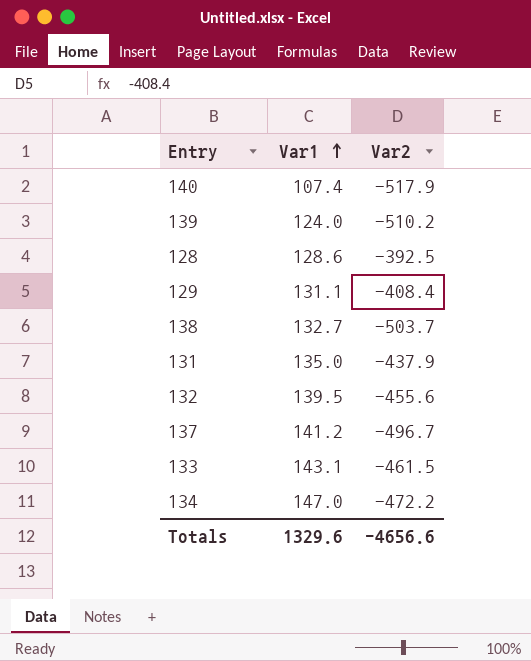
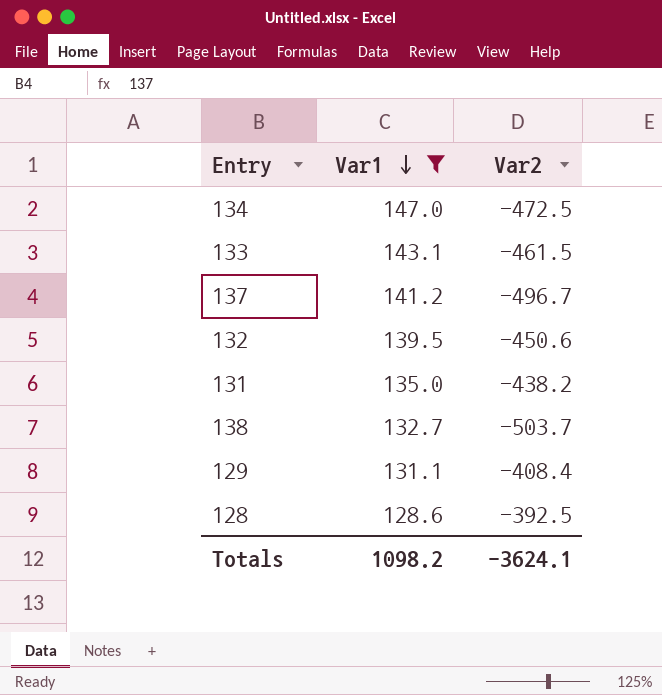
filter: none -> Var1 >= 128.6
row order: Var1 ascending -> Var1 descending
134 | Var2: -472.2 -> -472.5
132 | Var2: -455.6 -> -450.6
131 | Var2: -437.9 -> -438.2
Totals | Var1: 1329.6 -> 1098.2
Totals | Var2: -4656.6 -> -3624.1

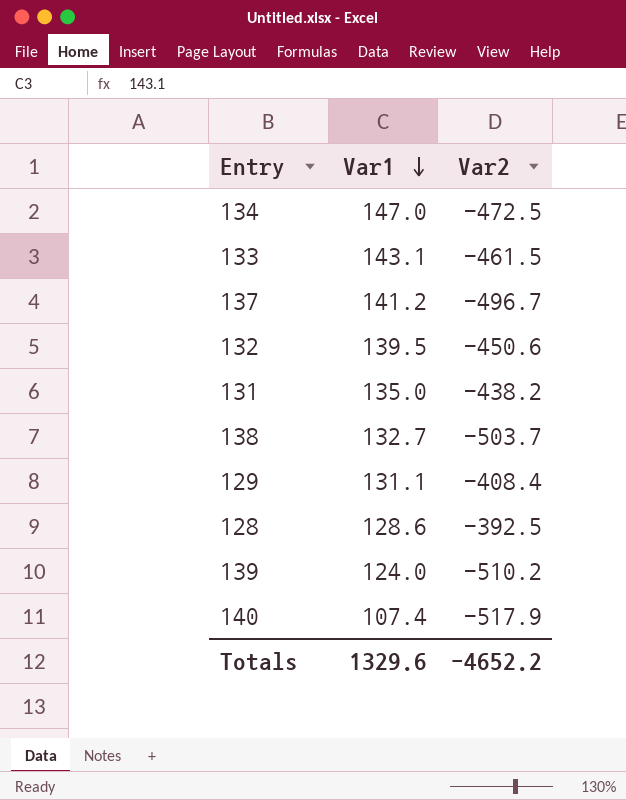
filter: Var1 >= 128.6 -> none
Totals | Var1: 1098.2 -> 1329.6
Totals | Var2: -3624.1 -> -4652.2

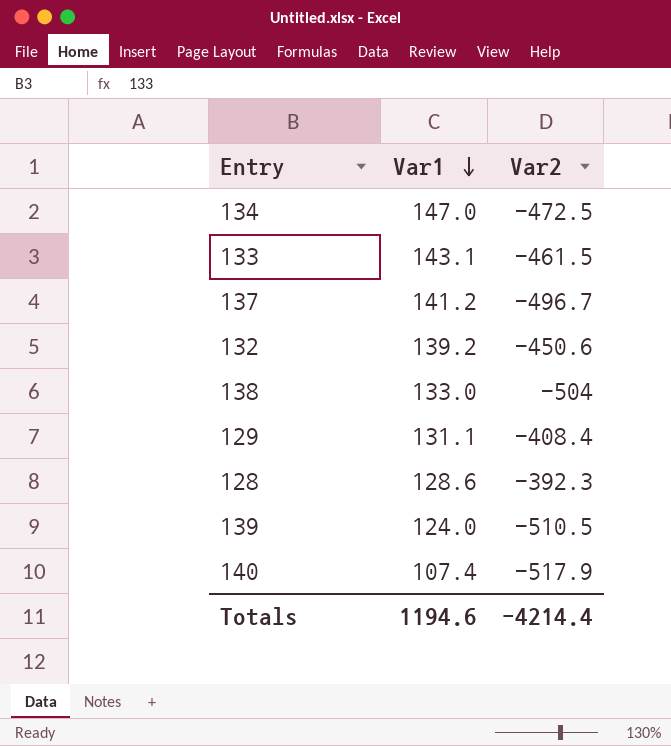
row 131: 135.0 | -438.2 -> none
132 | Var1: 139.5 -> 139.2
138 | Var1: 132.7 -> 133.0
138 | Var2: -503.7 -> -504
128 | Var2: -392.5 -> -392.3
139 | Var2: -510.2 -> -510.5
Totals | Var1: 1329.6 -> 1194.6
Totals | Var2: -4652.2 -> -4214.4

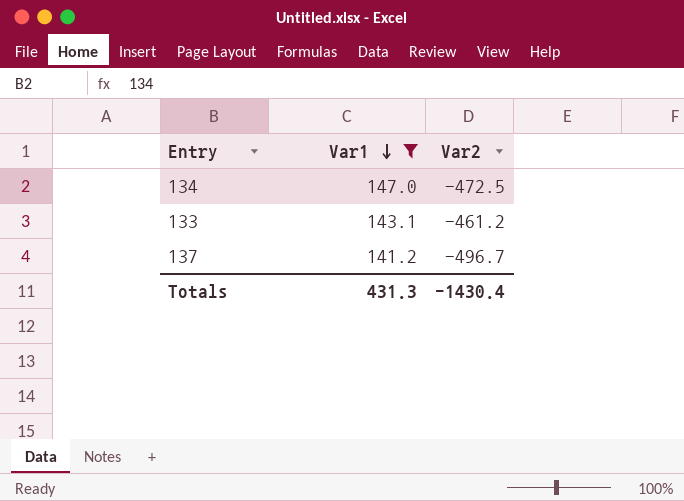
filter: none -> Var1 >= 141.2
133 | Var2: -461.5 -> -461.2
Totals | Var1: 1194.6 -> 431.3
Totals | Var2: -4214.4 -> -1430.4

